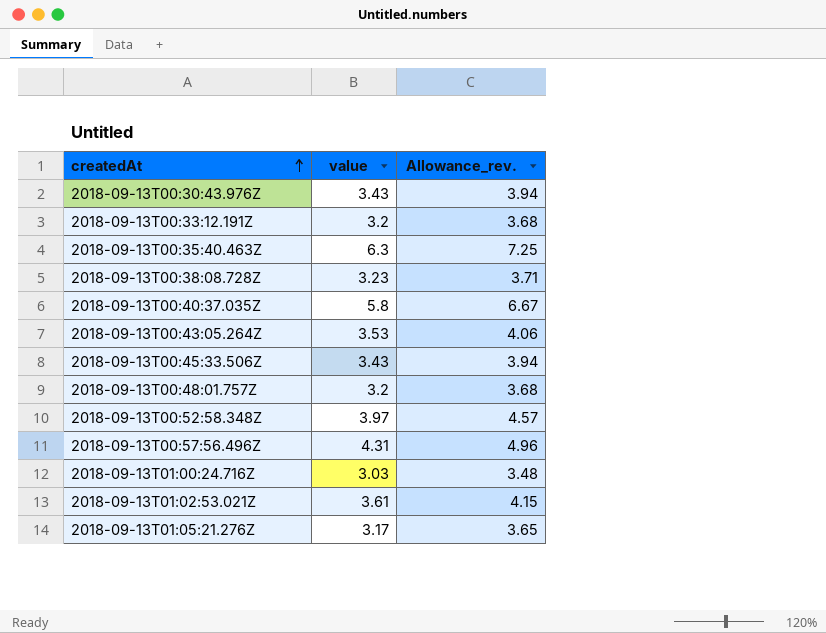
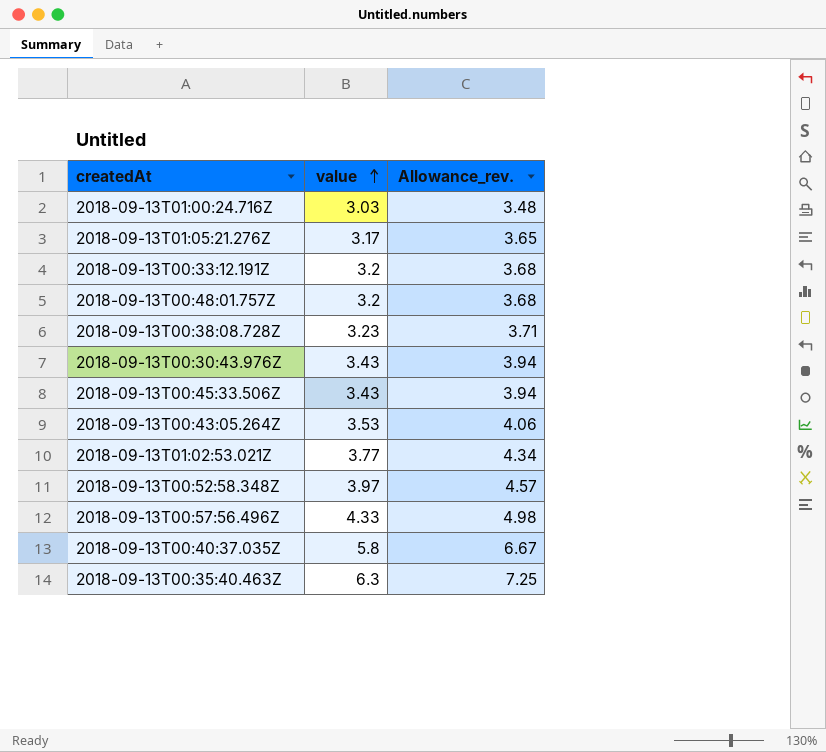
row order: createdAt ascending -> value ascending
2018-09-13T01:02:53.021Z | value: 3.61 -> 3.77
2018-09-13T01:02:53.021Z | Allowance_rev.: 4.15 -> 4.34
2018-09-13T00:57:56.496Z | value: 4.31 -> 4.33
2018-09-13T00:57:56.496Z | Allowance_rev.: 4.96 -> 4.98

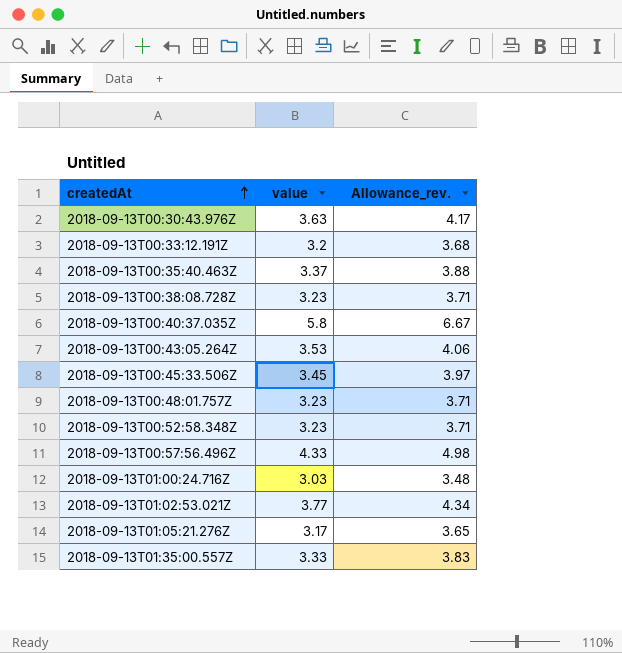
row order: value ascending -> createdAt ascending
2018-09-13T00:30:43.976Z | value: 3.43 -> 3.63
2018-09-13T00:30:43.976Z | Allowance_rev.: 3.94 -> 4.17
2018-09-13T00:35:40.463Z | value: 6.3 -> 3.37
2018-09-13T00:35:40.463Z | Allowance_rev.: 7.25 -> 3.88
2018-09-13T00:45:33.506Z | value: 3.43 -> 3.45
2018-09-13T00:45:33.506Z | Allowance_rev.: 3.94 -> 3.97
2018-09-13T00:48:01.757Z | value: 3.2 -> 3.23
2018-09-13T00:48:01.757Z | Allowance_rev.: 3.68 -> 3.71
2018-09-13T00:52:58.348Z | value: 3.97 -> 3.23
2018-09-13T00:52:58.348Z | Allowance_rev.: 4.57 -> 3.71
row 2018-09-13T01:35:00.557Z: none -> 3.33 | 3.83

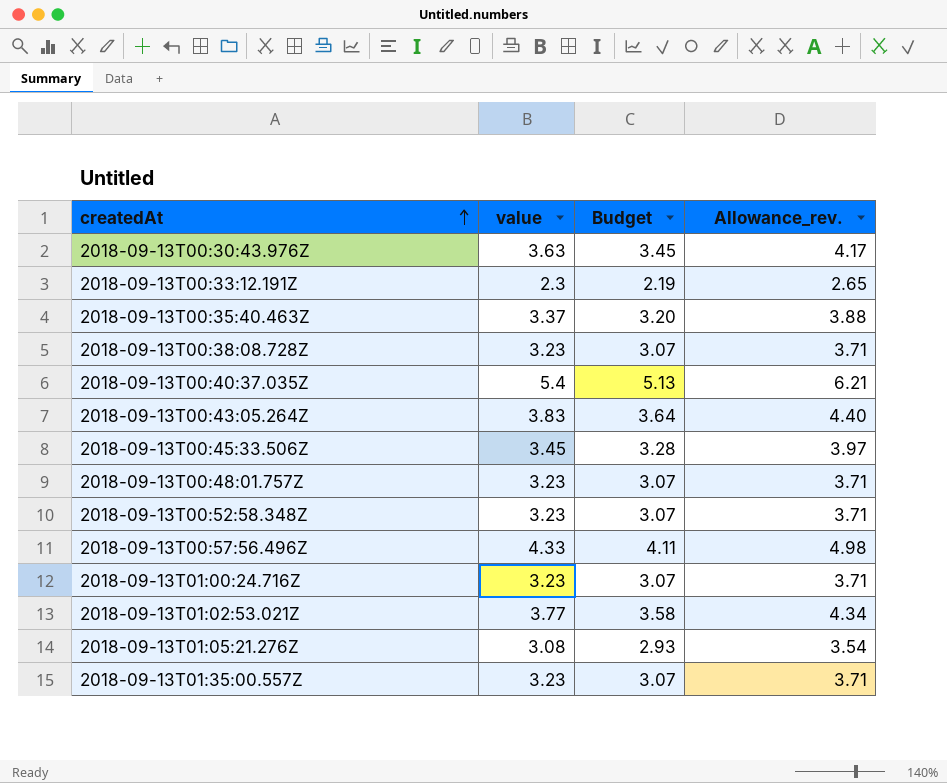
column Budget | formula: none -> [value] * 0.95
2018-09-13T00:33:12.191Z | value: 3.2 -> 2.3
2018-09-13T00:33:12.191Z | Allowance_rev.: 3.68 -> 2.65
2018-09-13T00:40:37.035Z | value: 5.8 -> 5.4
2018-09-13T00:40:37.035Z | Allowance_rev.: 6.67 -> 6.21
2018-09-13T00:43:05.264Z | value: 3.53 -> 3.83
2018-09-13T00:43:05.264Z | Allowance_rev.: 4.06 -> 4.40
2018-09-13T01:00:24.716Z | value: 3.03 -> 3.23
2018-09-13T01:00:24.716Z | Allowance_rev.: 3.48 -> 3.71
2018-09-13T01:05:21.276Z | value: 3.17 -> 3.08
2018-09-13T01:05:21.276Z | Allowance_rev.: 3.65 -> 3.54
2018-09-13T01:35:00.557Z | value: 3.33 -> 3.23
2018-09-13T01:35:00.557Z | Allowance_rev.: 3.83 -> 3.71

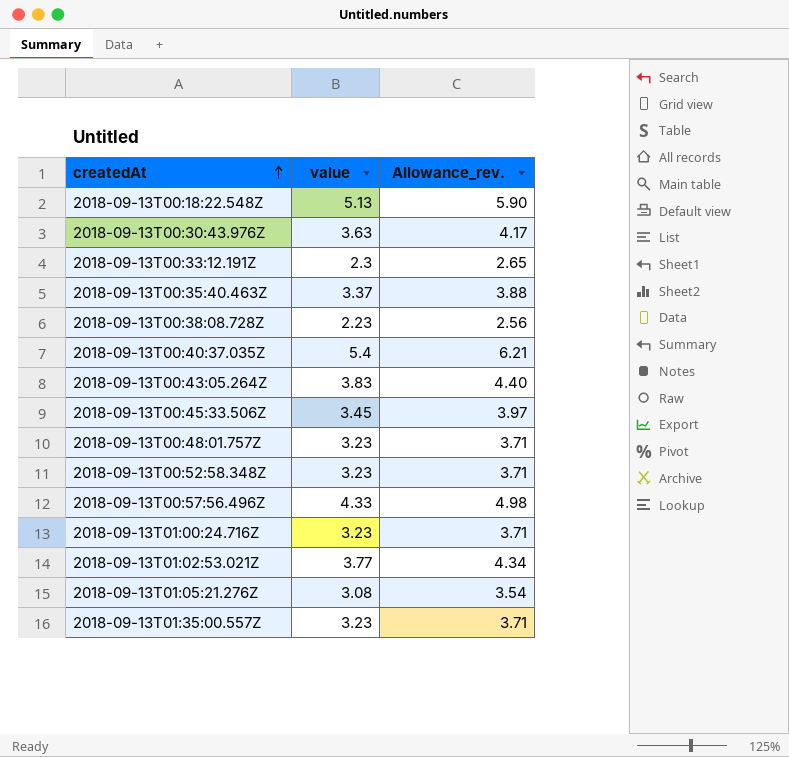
column Budget | formula: [value] * 0.95 -> none
row 2018-09-13T00:18:22.548Z: none -> 5.13 | 5.90
2018-09-13T00:38:08.728Z | value: 3.23 -> 2.23
2018-09-13T00:38:08.728Z | Allowance_rev.: 3.71 -> 2.56

